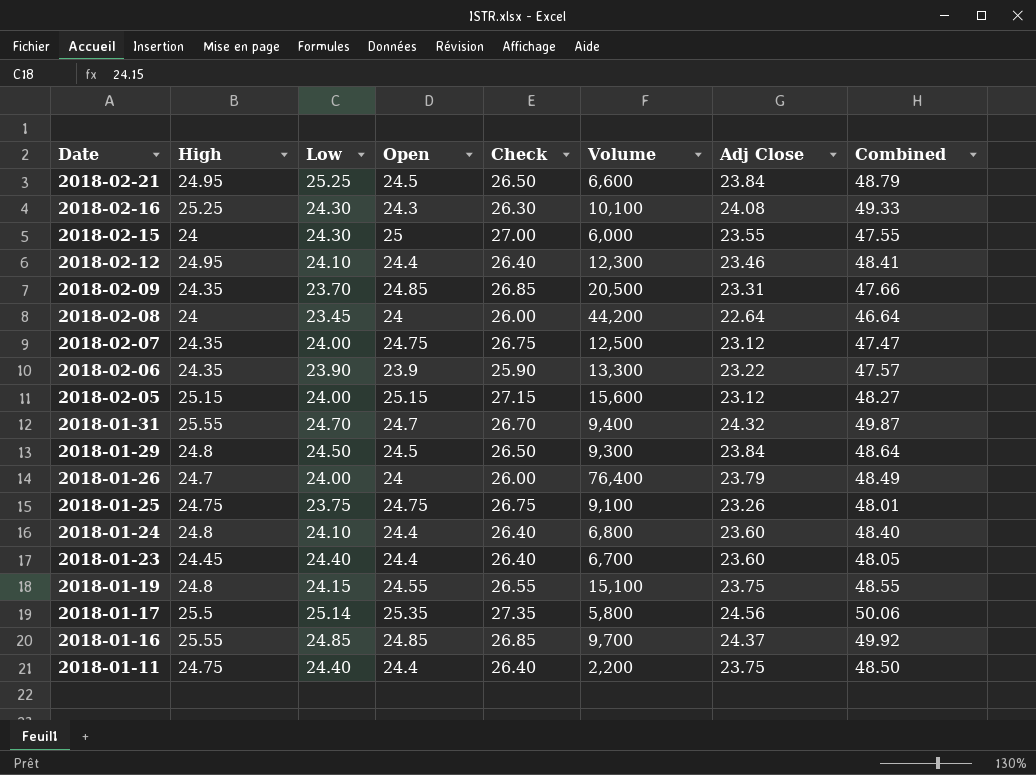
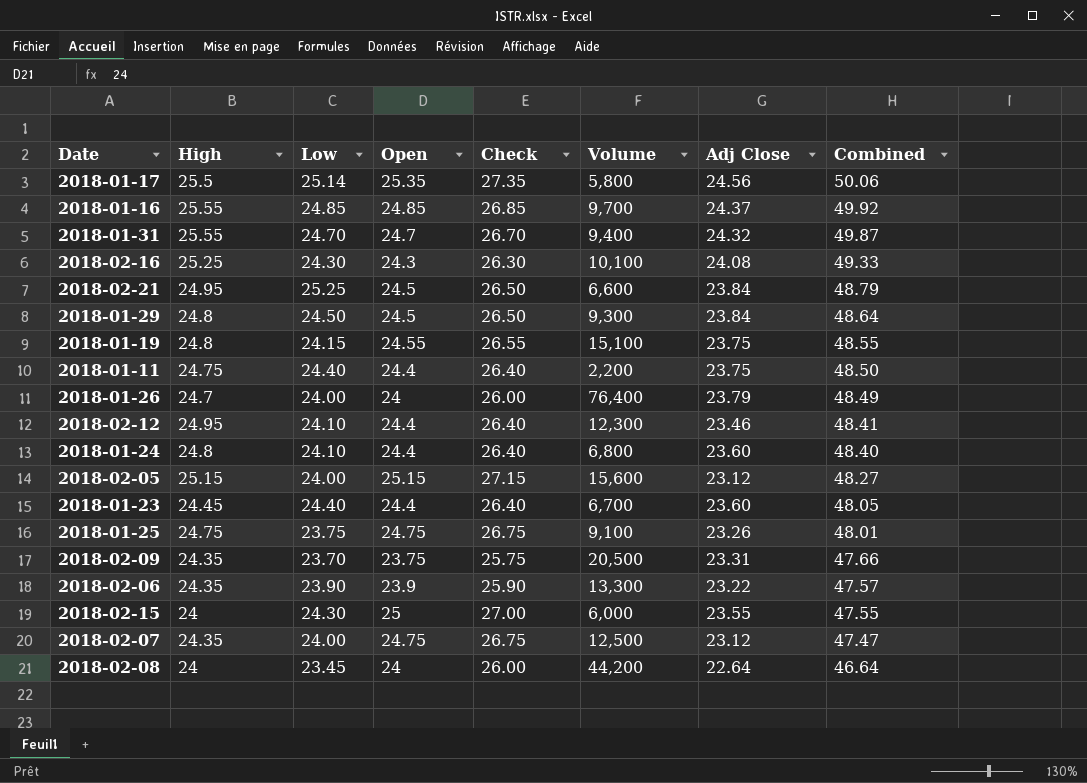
row order: Date descending -> Combined descending
2018-02-09 | Open: 24.85 -> 23.75
2018-02-09 | Check: 26.85 -> 25.75

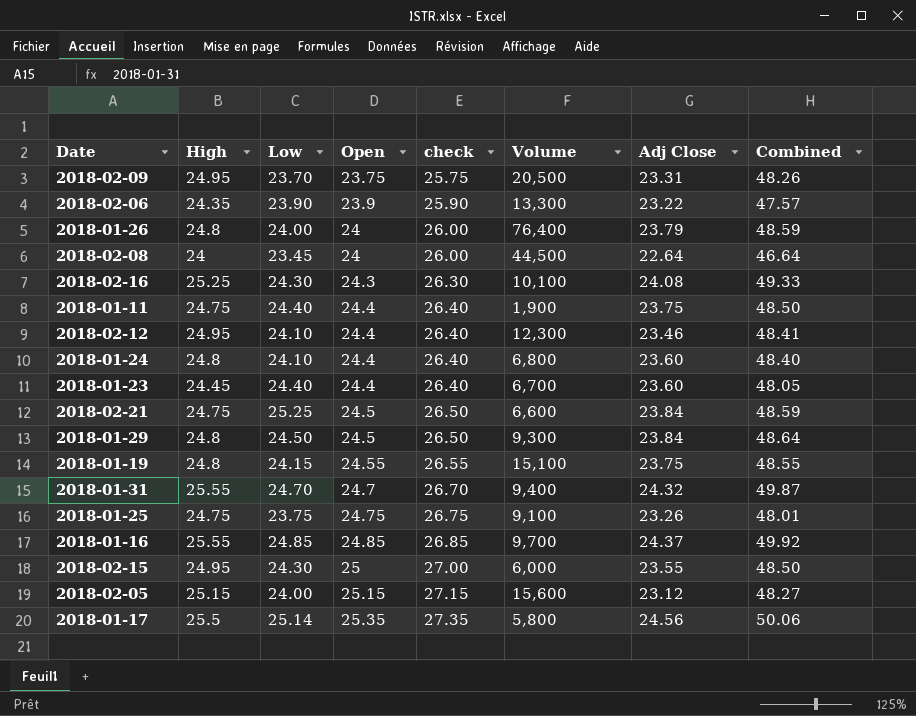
row order: Combined descending -> Open ascending
column name: Check -> check
row 2018-02-07: 24.35 | 24.00 | 24.75 | 26.75 | 12,500 | 23.12 | 47.47 -> none
2018-02-09 | High: 24.35 -> 24.95
2018-02-09 | Combined: 47.66 -> 48.26
2018-01-26 | High: 24.7 -> 24.8
2018-01-26 | Combined: 48.49 -> 48.59
2018-02-08 | Volume: 44,200 -> 44,500
2018-01-11 | Volume: 2,200 -> 1,900
2018-02-21 | High: 24.95 -> 24.75
2018-02-21 | Combined: 48.79 -> 48.59
2018-02-15 | High: 24 -> 24.95
2018-02-15 | Combined: 47.55 -> 48.50

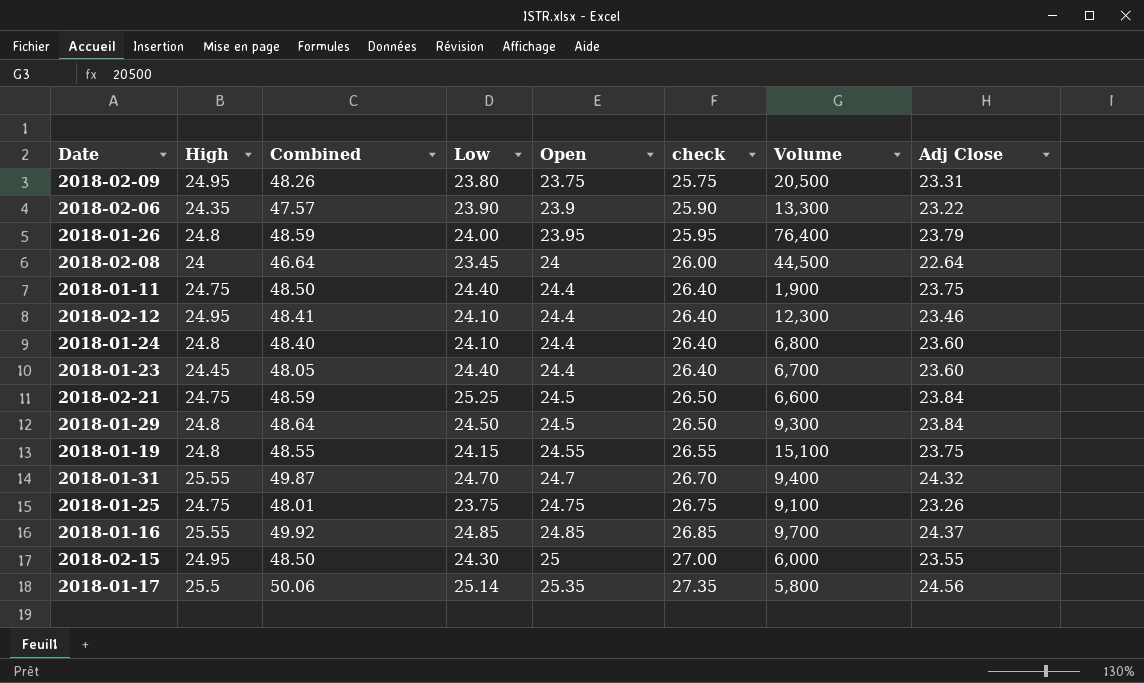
column Combined | position: 8 -> 3
row 2018-02-16: 25.25 | 24.30 | 24.3 | 26.30 | 10,100 | 24.08 | 49.33 -> none
row 2018-02-05: 25.15 | 24.00 | 25.15 | 27.15 | 15,600 | 23.12 | 48.27 -> none
2018-02-09 | Low: 23.70 -> 23.80
2018-01-26 | Open: 24 -> 23.95
2018-01-26 | check: 26.00 -> 25.95

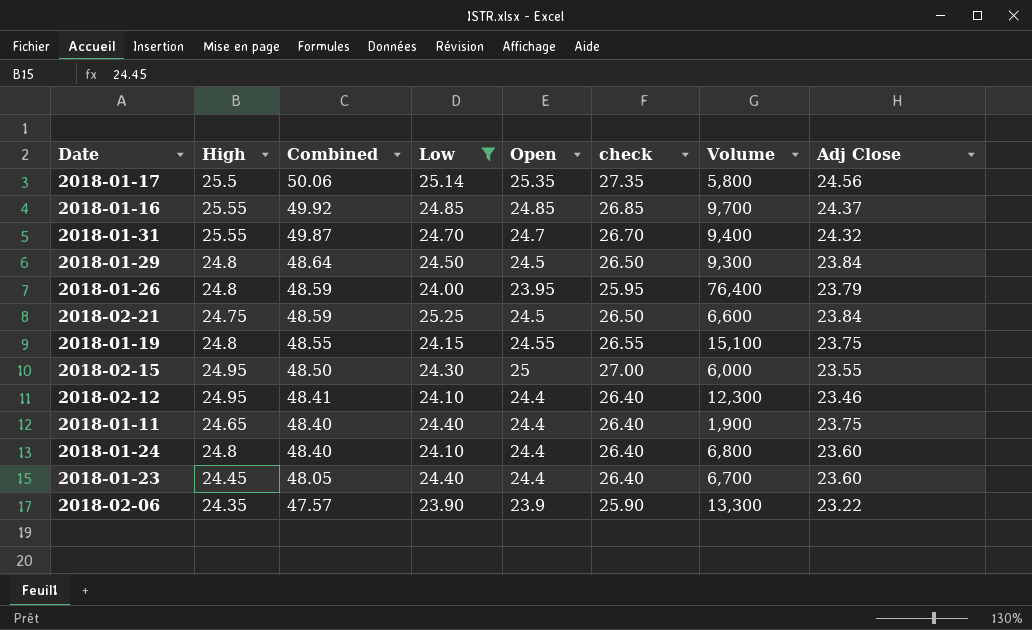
filter: none -> Low >= 23.90
row order: Open ascending -> Combined descending
2018-01-11 | High: 24.75 -> 24.65
2018-01-11 | Combined: 48.50 -> 48.40

